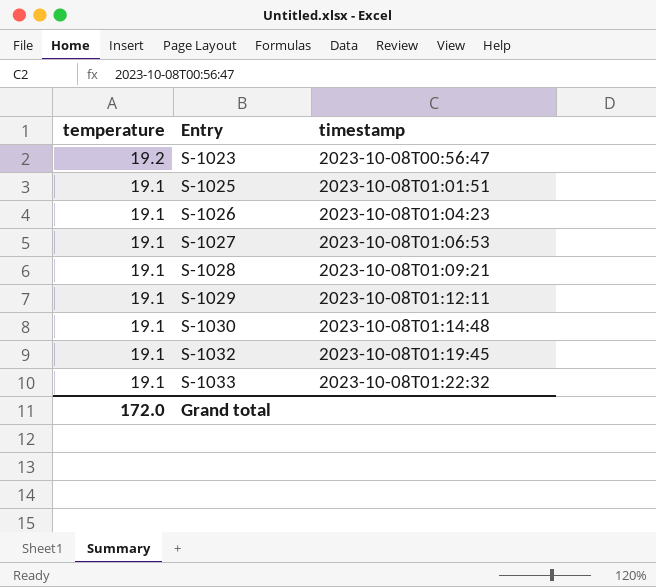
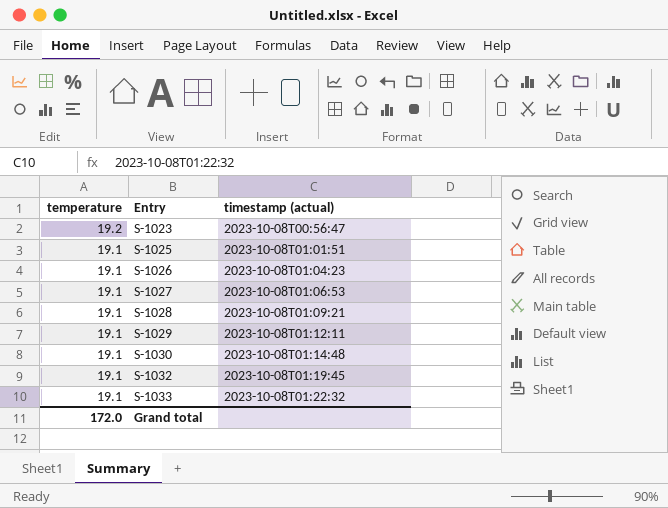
column name: timestamp -> timestamp (actual)

